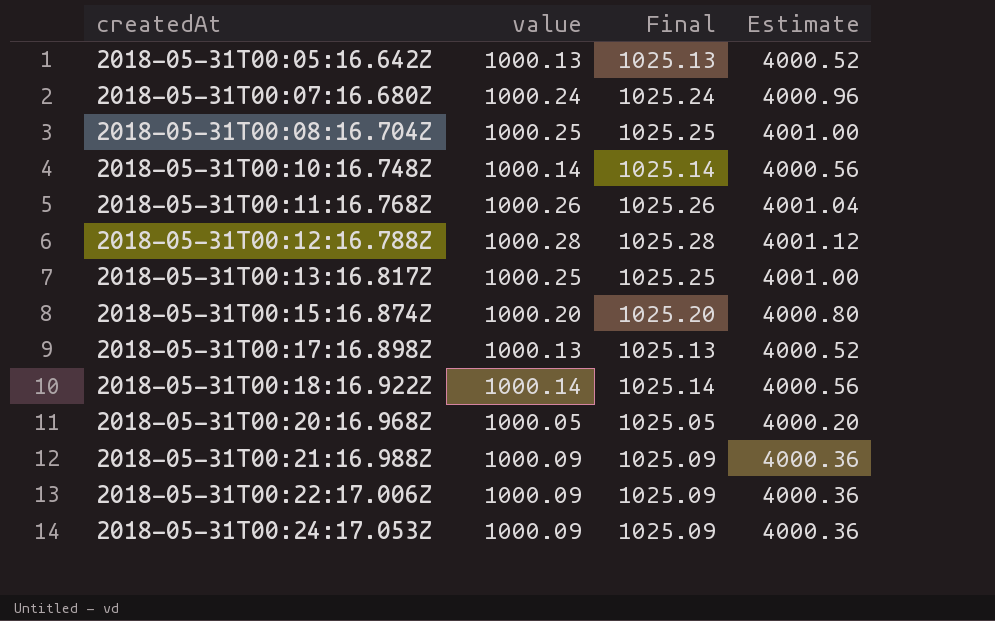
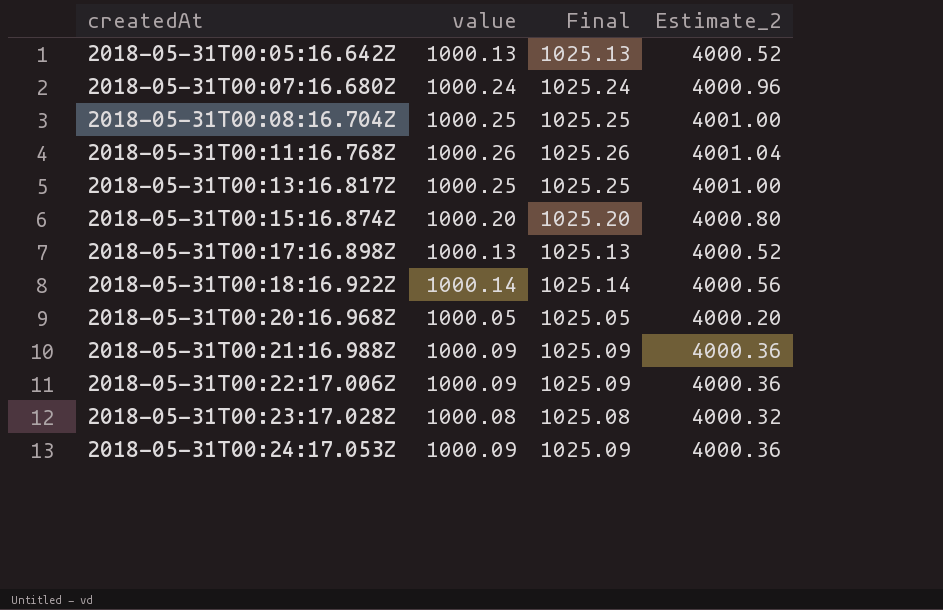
column name: Estimate -> Estimate_2
row 2018-05-31T00:10:16.748Z: 1000.14 | 1025.14 | 4000.56 -> none
row 2018-05-31T00:12:16.788Z: 1000.28 | 1025.28 | 4001.12 -> none
row 2018-05-31T00:23:17.028Z: none -> 1000.08 | 1025.08 | 4000.32

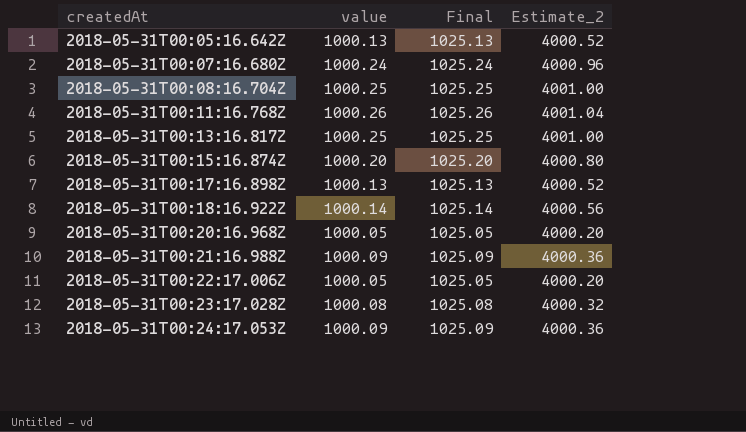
2018-05-31T00:22:17.006Z | value: 1000.09 -> 1000.05
2018-05-31T00:22:17.006Z | Final: 1025.09 -> 1025.05
2018-05-31T00:22:17.006Z | Estimate_2: 4000.36 -> 4000.20

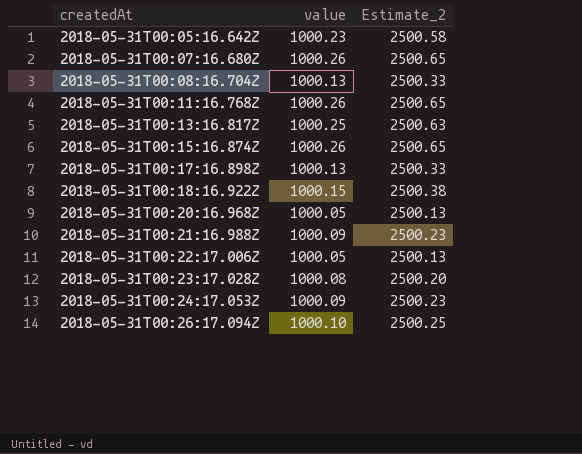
column Final | formula: [value] + 25 -> none
column Estimate_2 | formula: [value] * 4 -> [value] * 2.5
2018-05-31T00:05:16.642Z | value: 1000.13 -> 1000.23
2018-05-31T00:07:16.680Z | value: 1000.24 -> 1000.26
2018-05-31T00:08:16.704Z | value: 1000.25 -> 1000.13
2018-05-31T00:15:16.874Z | value: 1000.20 -> 1000.26
2018-05-31T00:18:16.922Z | value: 1000.14 -> 1000.15
row 2018-05-31T00:26:17.094Z: none -> 1000.10 | 2500.25

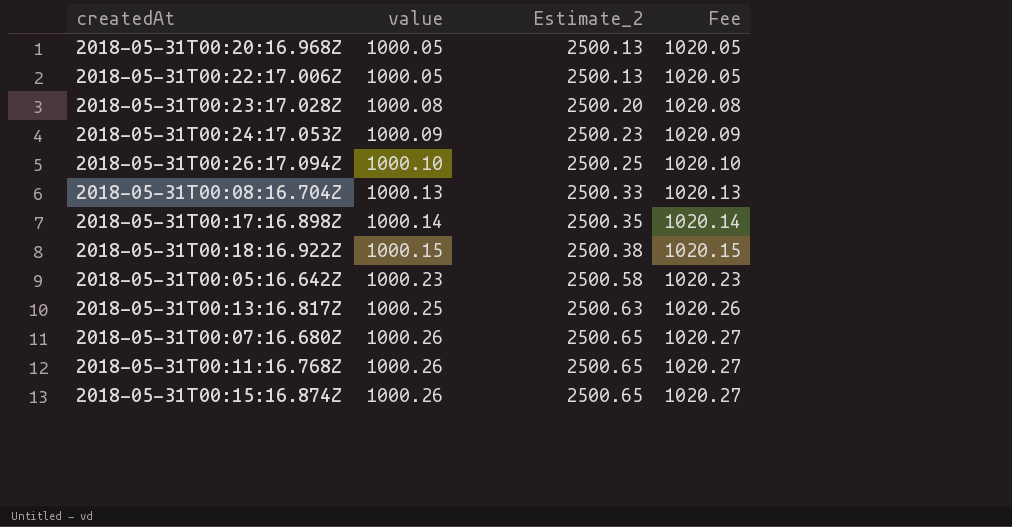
row order: createdAt ascending -> value ascending
column Fee | formula: none -> [value] * 1.02
row 2018-05-31T00:21:16.988Z: 1000.09 | 2500.23 -> none
2018-05-31T00:17:16.898Z | value: 1000.13 -> 1000.14
2018-05-31T00:17:16.898Z | Estimate_2: 2500.33 -> 2500.35

